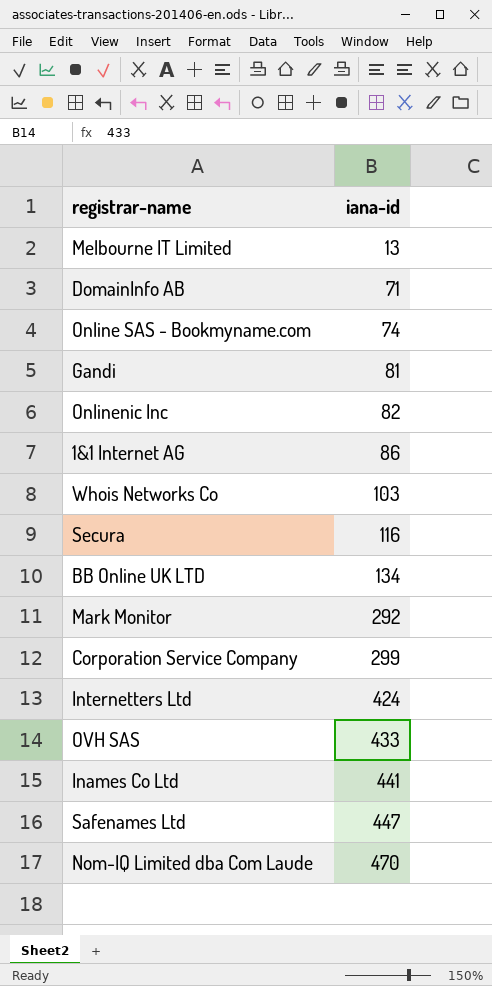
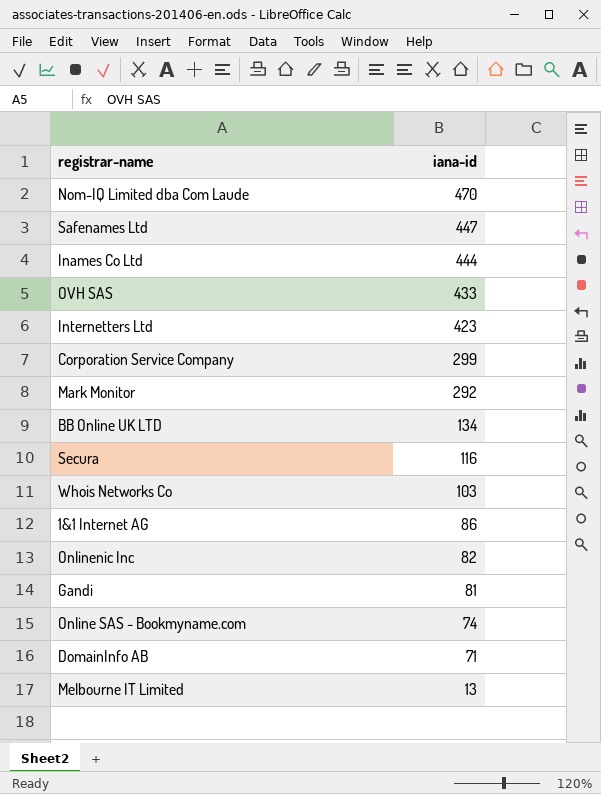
row order: iana-id ascending -> iana-id descending
Inames Co Ltd | iana-id: 441 -> 444
Internetters Ltd | iana-id: 424 -> 423

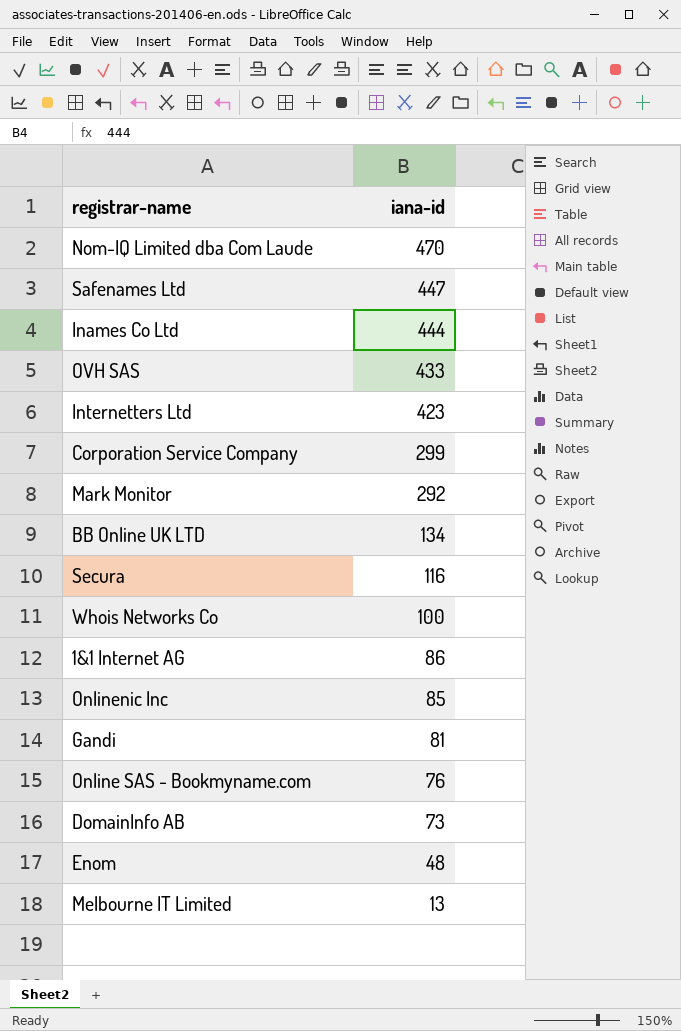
Whois Networks Co | iana-id: 103 -> 100
Onlinenic Inc | iana-id: 82 -> 85
Online SAS - Bookmyname.com | iana-id: 74 -> 76
DomainInfo AB | iana-id: 71 -> 73
row Enom: none -> 48

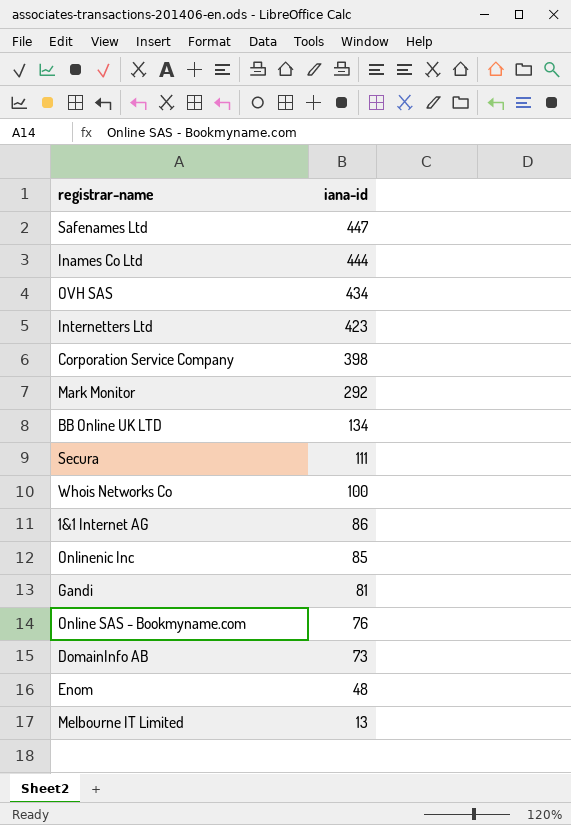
row Nom-IQ Limited dba Com Laude: 470 -> none
OVH SAS | iana-id: 433 -> 434
Corporation Service Company | iana-id: 299 -> 398
Secura | iana-id: 116 -> 111

